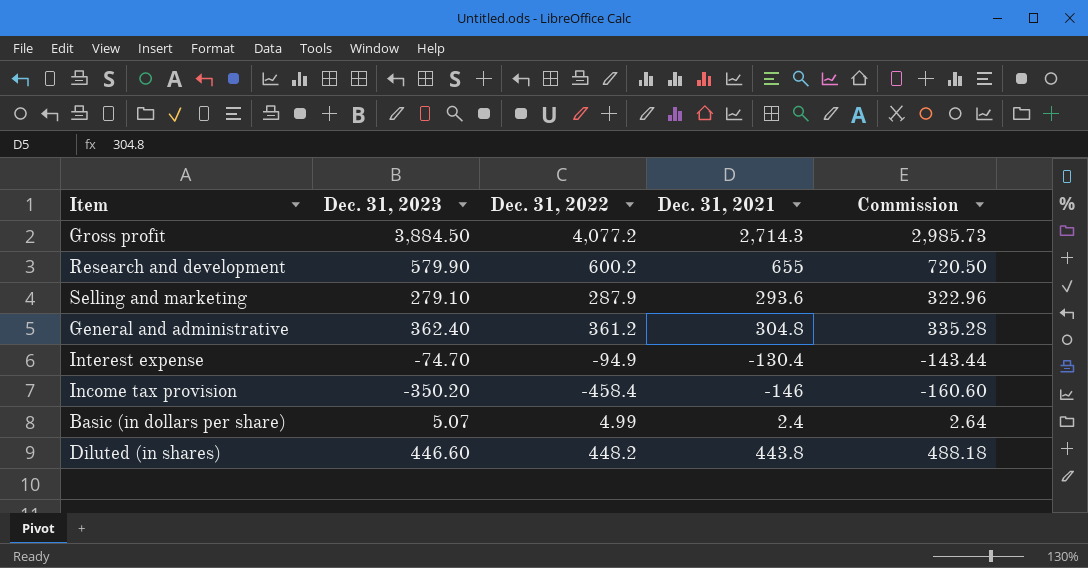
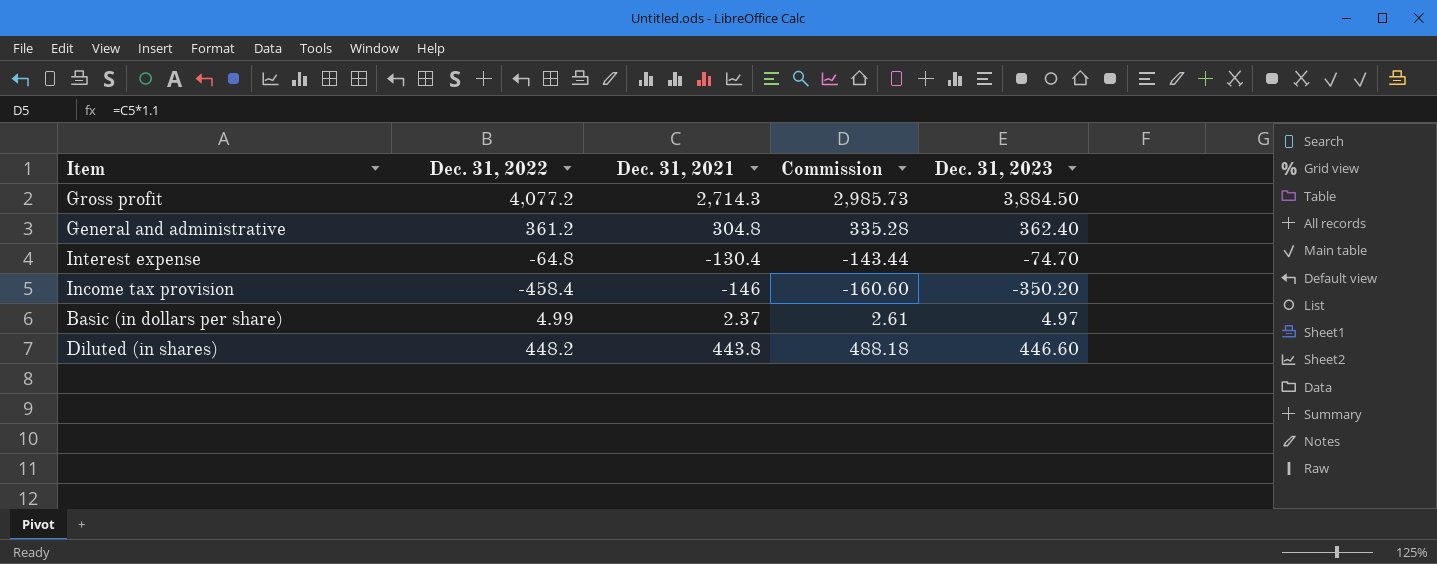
column Dec. 31, 2023 | position: 2 -> 5
row Research and development: 579.90 | 600.2 | 655 | 720.50 -> none
row Selling and marketing: 279.10 | 287.9 | 293.6 | 322.96 -> none
Interest expense | Dec. 31, 2022: -94.9 -> -64.8
Basic (in dollars per share) | Dec. 31, 2021: 2.4 -> 2.37
Basic (in dollars per share) | Commission: 2.64 -> 2.61
Basic (in dollars per share) | Dec. 31, 2023: 5.07 -> 4.97

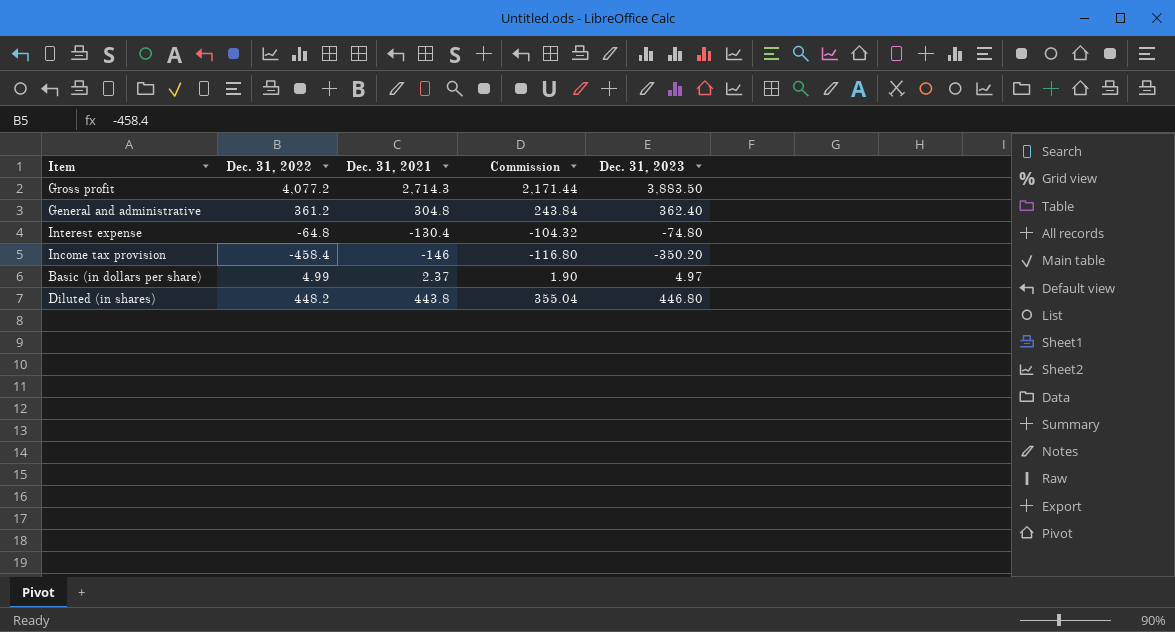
column Commission | formula: [Dec. 31, 2021] * 1.1 -> [Dec. 31, 2021] * 0.8
Gross profit | Dec. 31, 2023: 3,884.50 -> 3,883.50
Interest expense | Dec. 31, 2023: -74.70 -> -74.80
Diluted (in shares) | Dec. 31, 2023: 446.60 -> 446.80

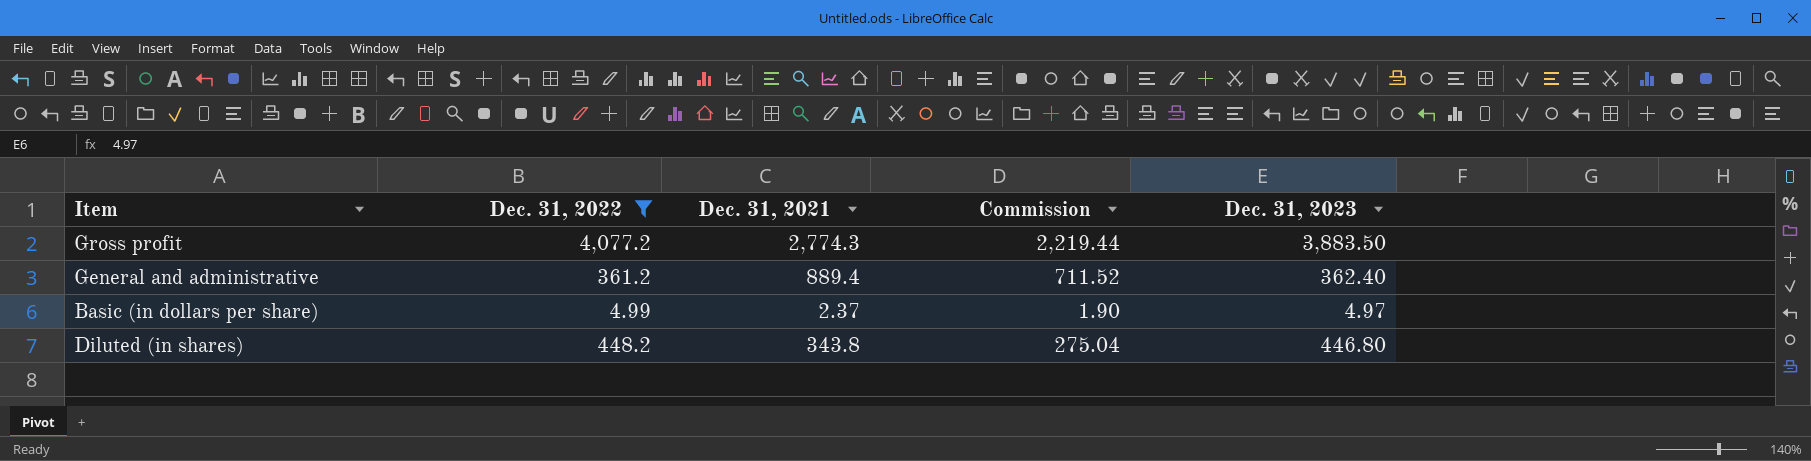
filter: none -> Dec. 31, 2022 >= 4.99
Gross profit | Dec. 31, 2021: 2,714.3 -> 2,774.3
Gross profit | Commission: 2,171.44 -> 2,219.44
General and administrative | Dec. 31, 2021: 304.8 -> 889.4
General and administrative | Commission: 243.84 -> 711.52
Diluted (in shares) | Dec. 31, 2021: 443.8 -> 343.8
Diluted (in shares) | Commission: 355.04 -> 275.04

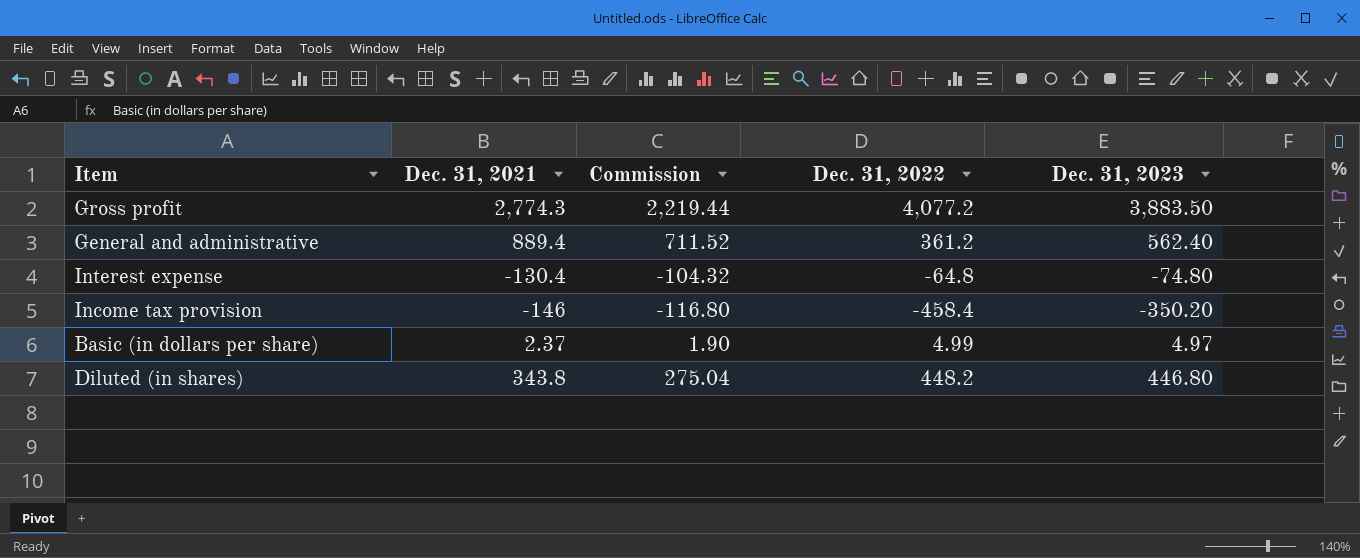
filter: Dec. 31, 2022 >= 4.99 -> none
column Dec. 31, 2022 | position: 2 -> 4
General and administrative | Dec. 31, 2023: 362.40 -> 562.40

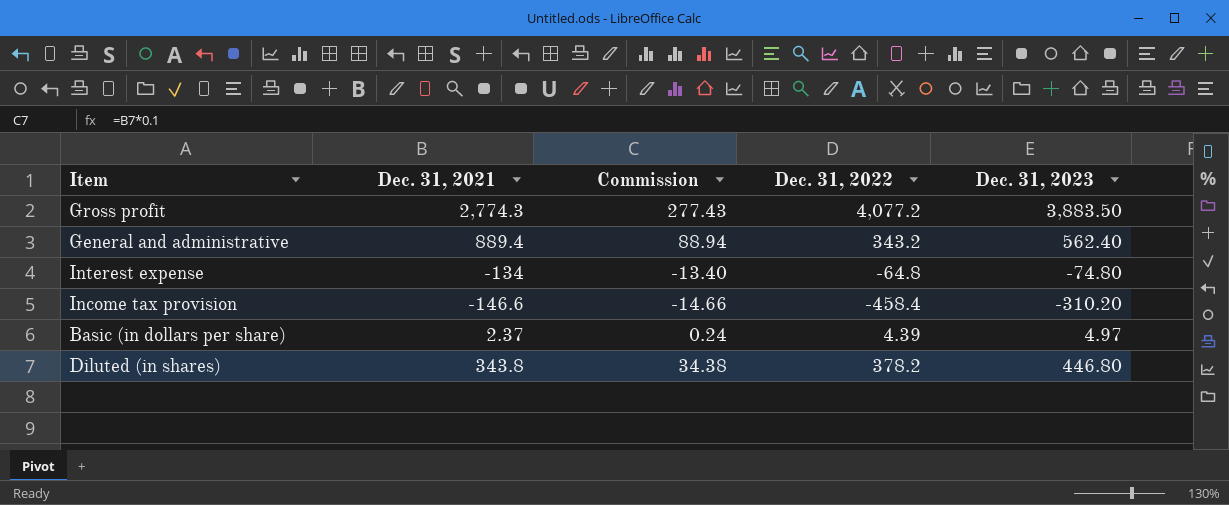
column Commission | formula: [Dec. 31, 2021] * 0.8 -> [Dec. 31, 2021] * 0.1
General and administrative | Dec. 31, 2022: 361.2 -> 343.2
Interest expense | Dec. 31, 2021: -130.4 -> -134
Income tax provision | Dec. 31, 2021: -146 -> -146.6
Income tax provision | Dec. 31, 2023: -350.20 -> -310.20
Basic (in dollars per share) | Dec. 31, 2022: 4.99 -> 4.39
Diluted (in shares) | Dec. 31, 2022: 448.2 -> 378.2

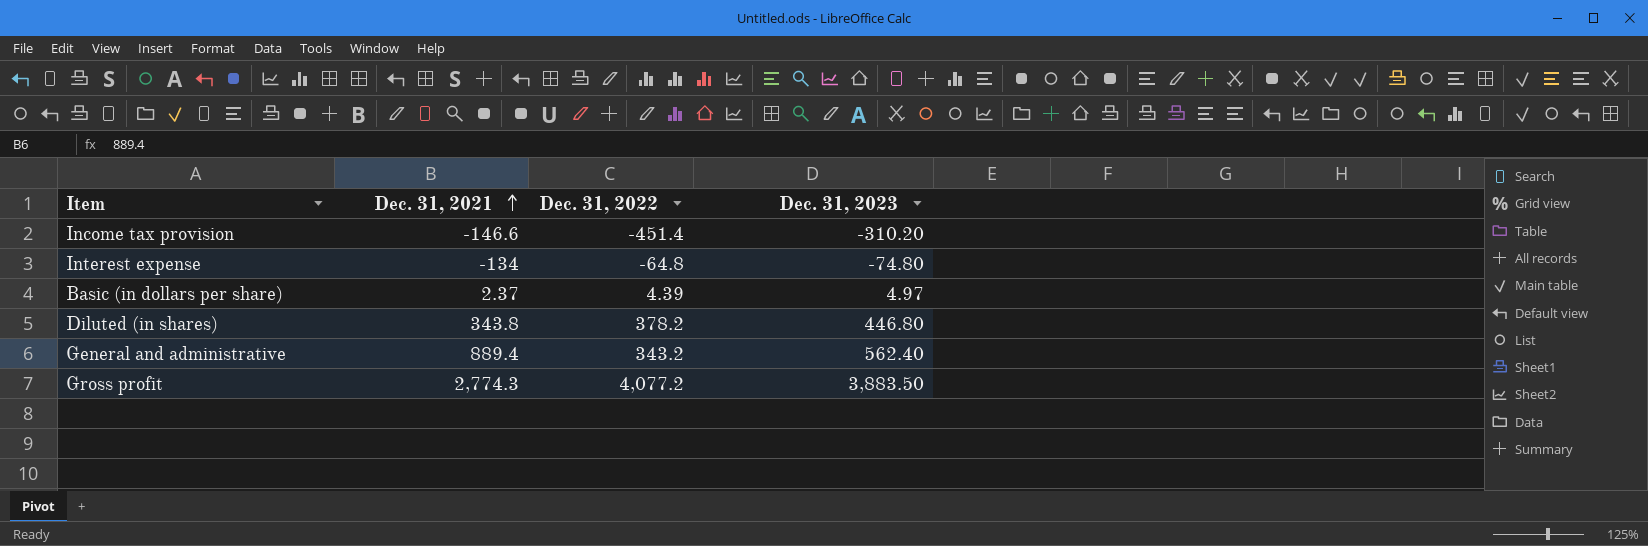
row order: none -> Dec. 31, 2021 ascending
column Commission | formula: [Dec. 31, 2021] * 0.1 -> none
Income tax provision | Dec. 31, 2022: -458.4 -> -451.4

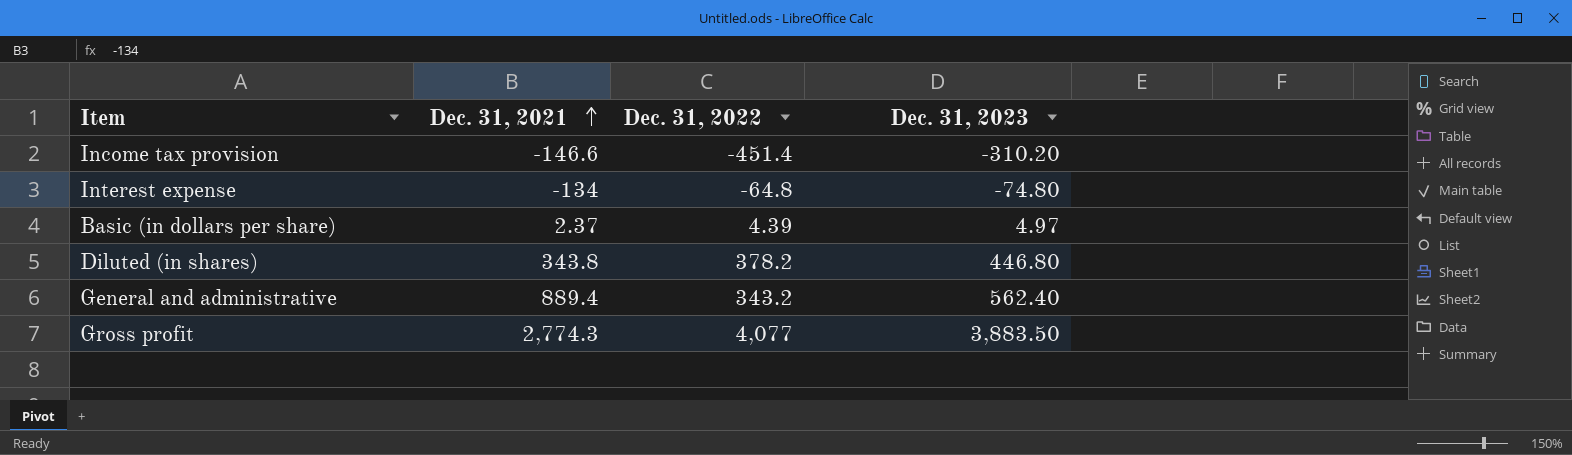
Gross profit | Dec. 31, 2022: 4,077.2 -> 4,077

